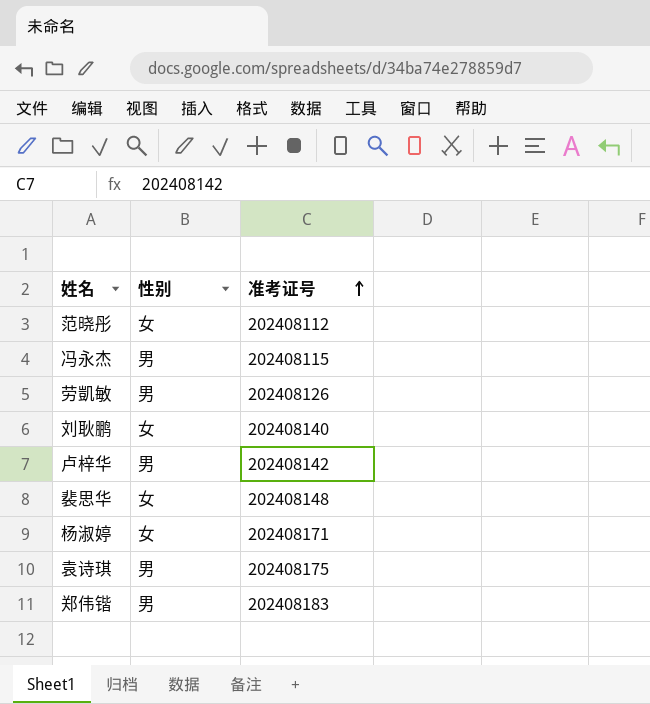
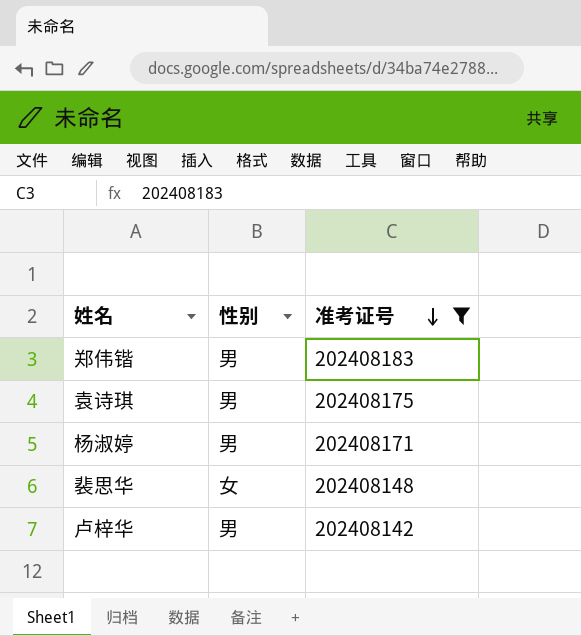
filter: none -> 准考证号 >= 202408142
row order: 准考证号 ascending -> 准考证号 descending
杨淑婷 | 性别: 女 -> 男

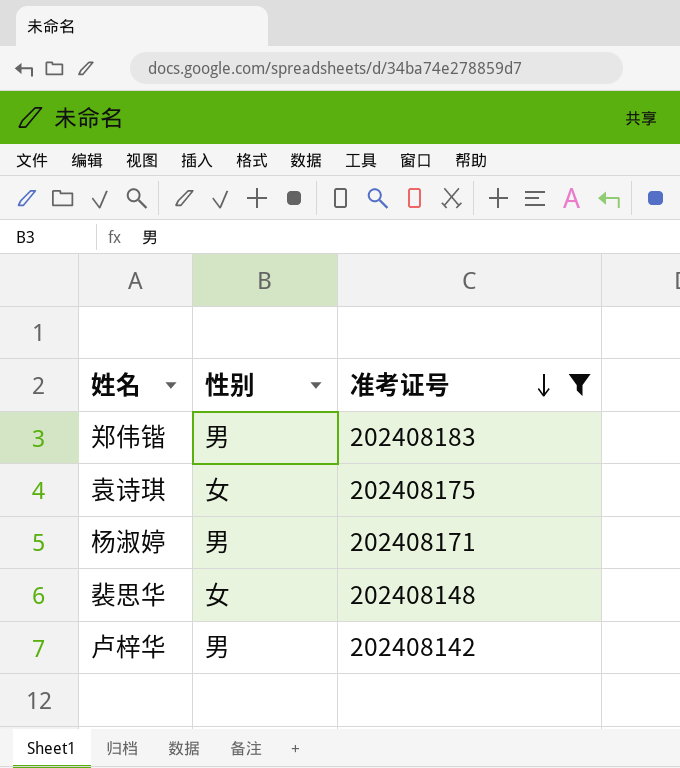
袁诗琪 | 性别: 男 -> 女

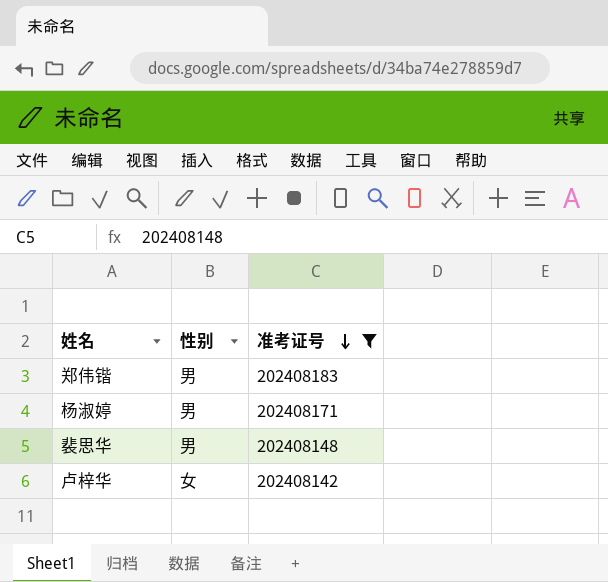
row 袁诗琪: 女 | 202408175 -> none
裴思华 | 性别: 女 -> 男
卢梓华 | 性别: 男 -> 女

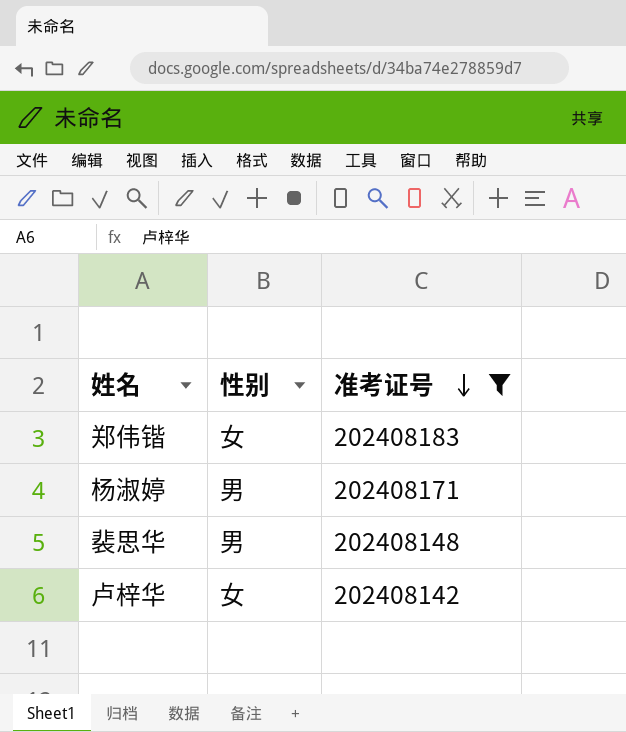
郑伟锴 | 性别: 男 -> 女

